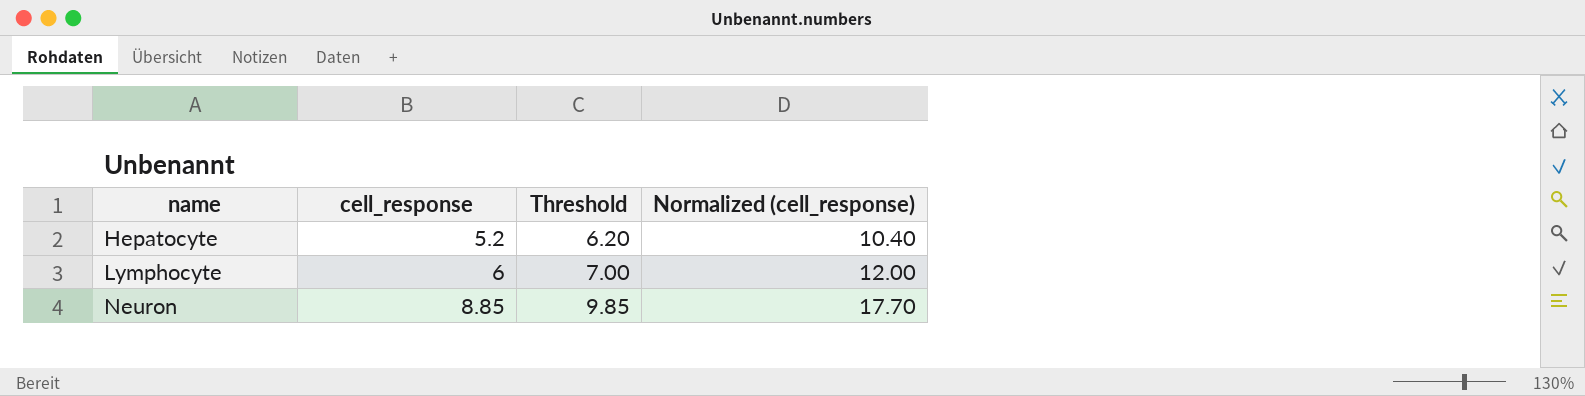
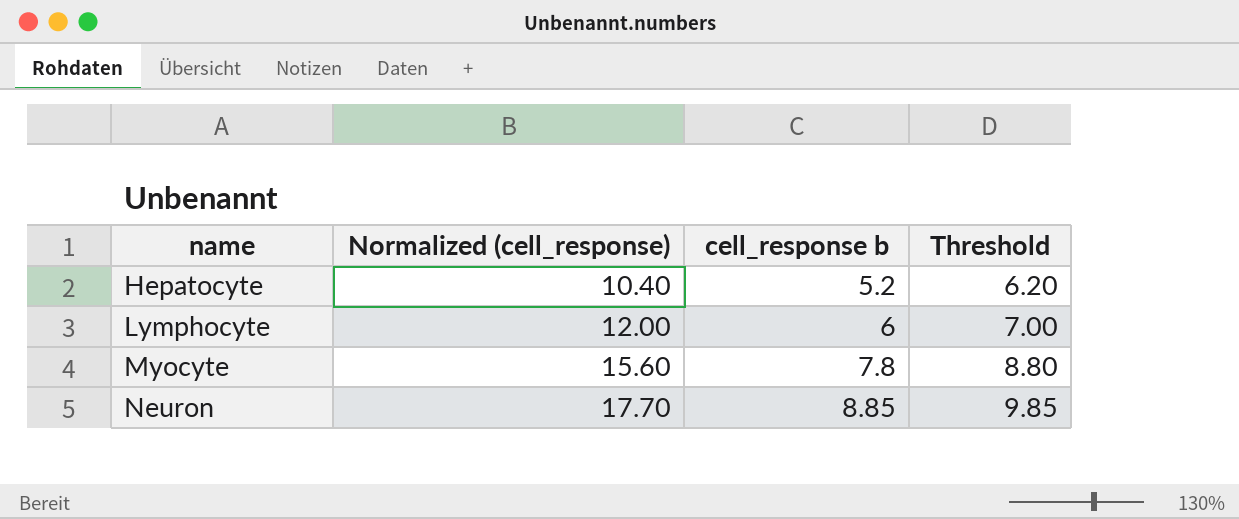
column Normalized (cell_response) | position: 4 -> 2
column name: cell_response -> cell_response b
row Myocyte: none -> 15.60 | 7.8 | 8.80

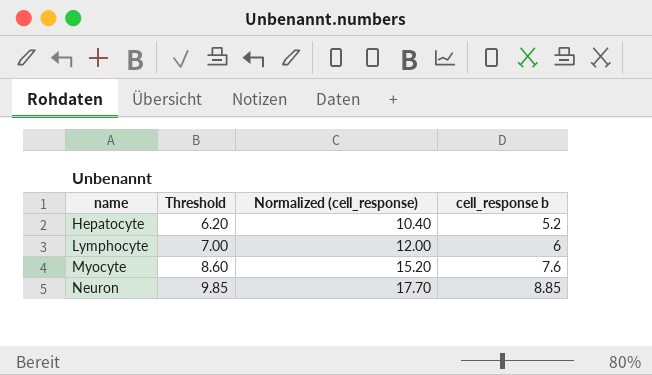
column Threshold | position: 4 -> 2
Myocyte | Threshold: 8.80 -> 8.60
Myocyte | Normalized (cell_response): 15.60 -> 15.20
Myocyte | cell_response b: 7.8 -> 7.6

